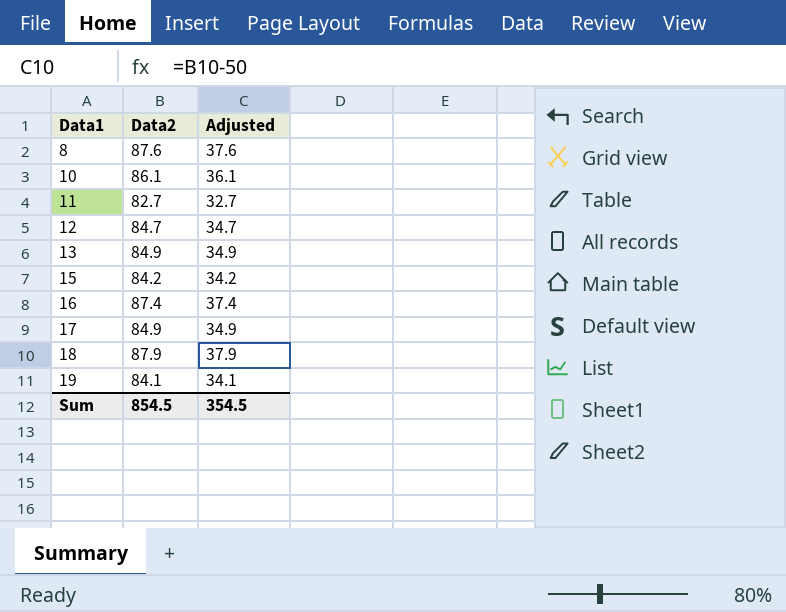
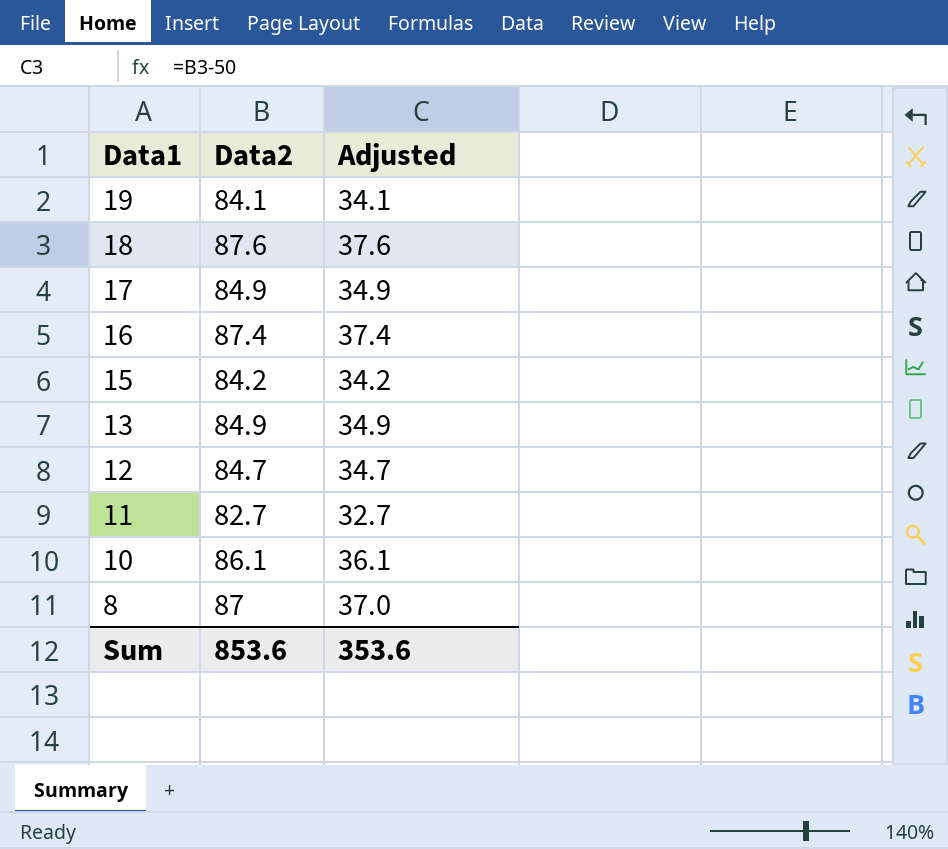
row order: Data1 ascending -> Data1 descending
18 | Data2: 87.9 -> 87.6
18 | Adjusted: 37.9 -> 37.6
8 | Data2: 87.6 -> 87
8 | Adjusted: 37.6 -> 37.0
Sum | Data2: 854.5 -> 853.6
Sum | Adjusted: 354.5 -> 353.6

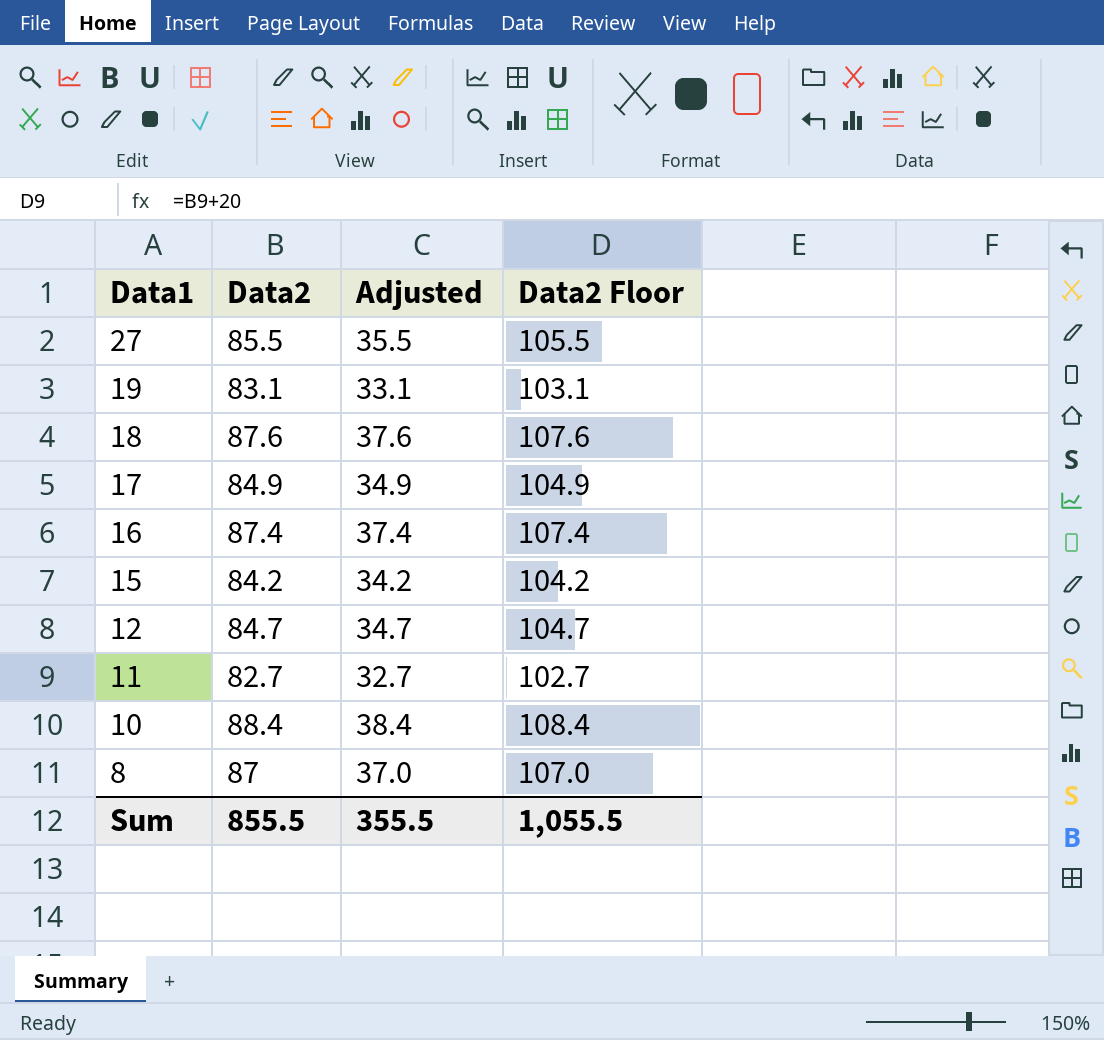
column Data2 Floor | formula: none -> [Data2] + 20
row 13: 84.9 | 34.9 -> none
row 27: none -> 85.5 | 35.5 | 105.5
19 | Data2: 84.1 -> 83.1
19 | Adjusted: 34.1 -> 33.1
10 | Data2: 86.1 -> 88.4
10 | Adjusted: 36.1 -> 38.4
Sum | Data2: 853.6 -> 855.5
Sum | Adjusted: 353.6 -> 355.5

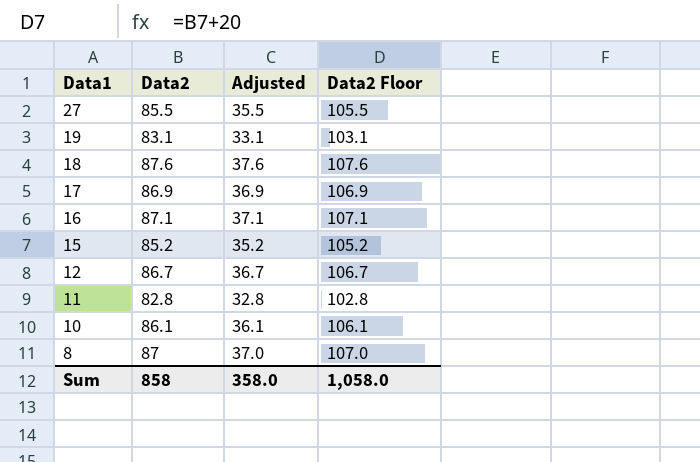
17 | Data2: 84.9 -> 86.9
17 | Adjusted: 34.9 -> 36.9
17 | Data2 Floor: 104.9 -> 106.9
16 | Data2: 87.4 -> 87.1
16 | Adjusted: 37.4 -> 37.1
16 | Data2 Floor: 107.4 -> 107.1
15 | Data2: 84.2 -> 85.2
15 | Adjusted: 34.2 -> 35.2
15 | Data2 Floor: 104.2 -> 105.2
12 | Data2: 84.7 -> 86.7
12 | Adjusted: 34.7 -> 36.7
12 | Data2 Floor: 104.7 -> 106.7
11 | Data2: 82.7 -> 82.8
11 | Adjusted: 32.7 -> 32.8
11 | Data2 Floor: 102.7 -> 102.8
10 | Data2: 88.4 -> 86.1
10 | Adjusted: 38.4 -> 36.1
10 | Data2 Floor: 108.4 -> 106.1
Sum | Data2: 855.5 -> 858
Sum | Adjusted: 355.5 -> 358.0
Sum | Data2 Floor: 1,055.5 -> 1,058.0

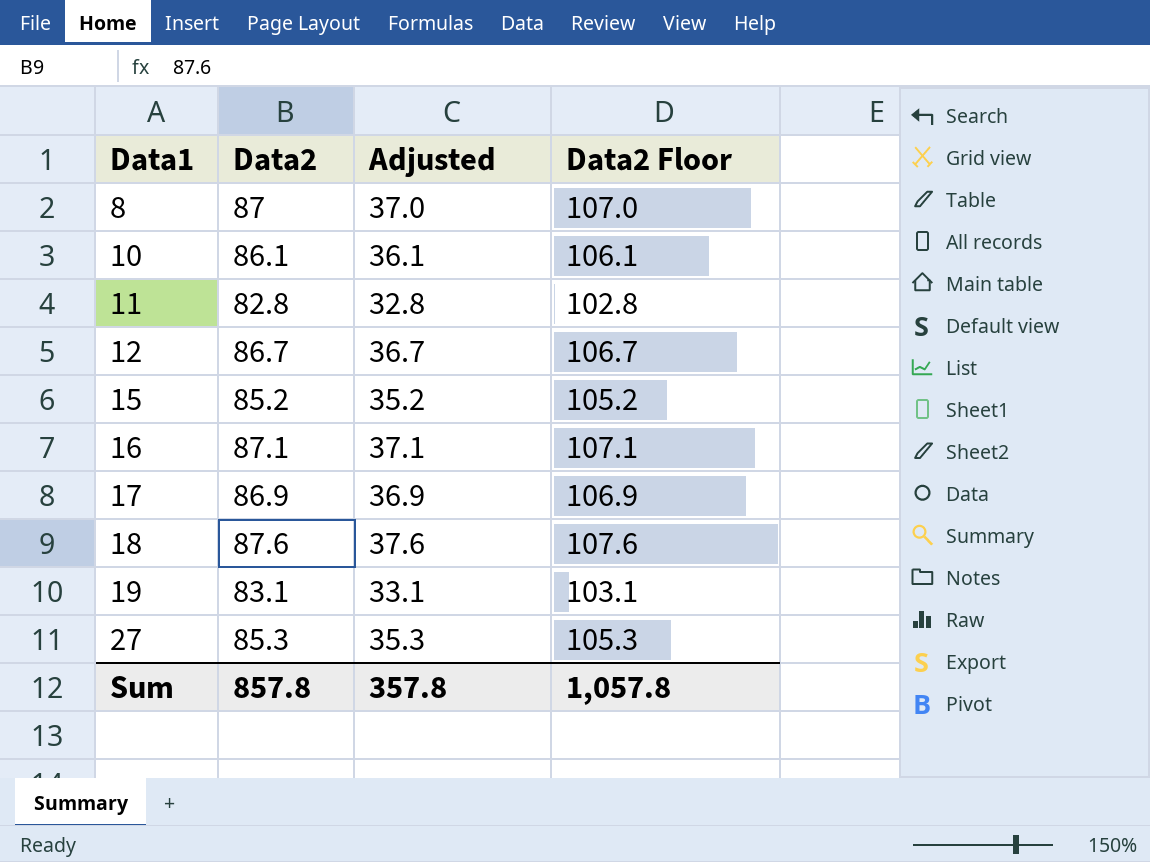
row order: Data1 descending -> Data1 ascending
27 | Data2: 85.5 -> 85.3
27 | Adjusted: 35.5 -> 35.3
27 | Data2 Floor: 105.5 -> 105.3
Sum | Data2: 858 -> 857.8
Sum | Adjusted: 358.0 -> 357.8
Sum | Data2 Floor: 1,058.0 -> 1,057.8

